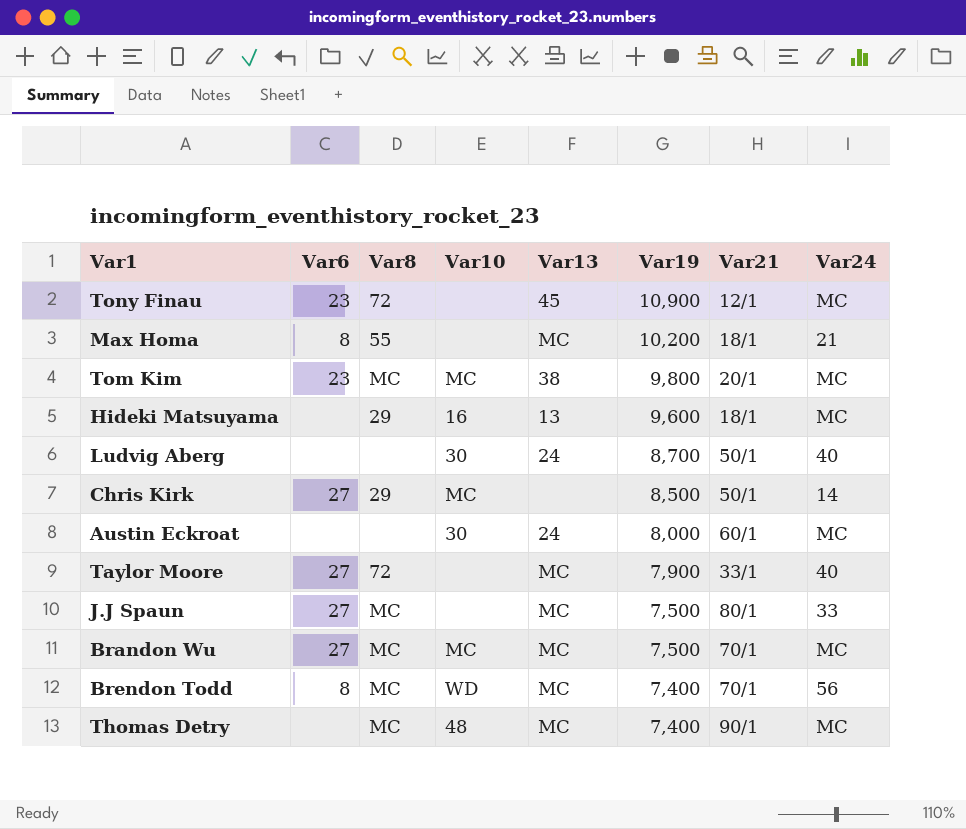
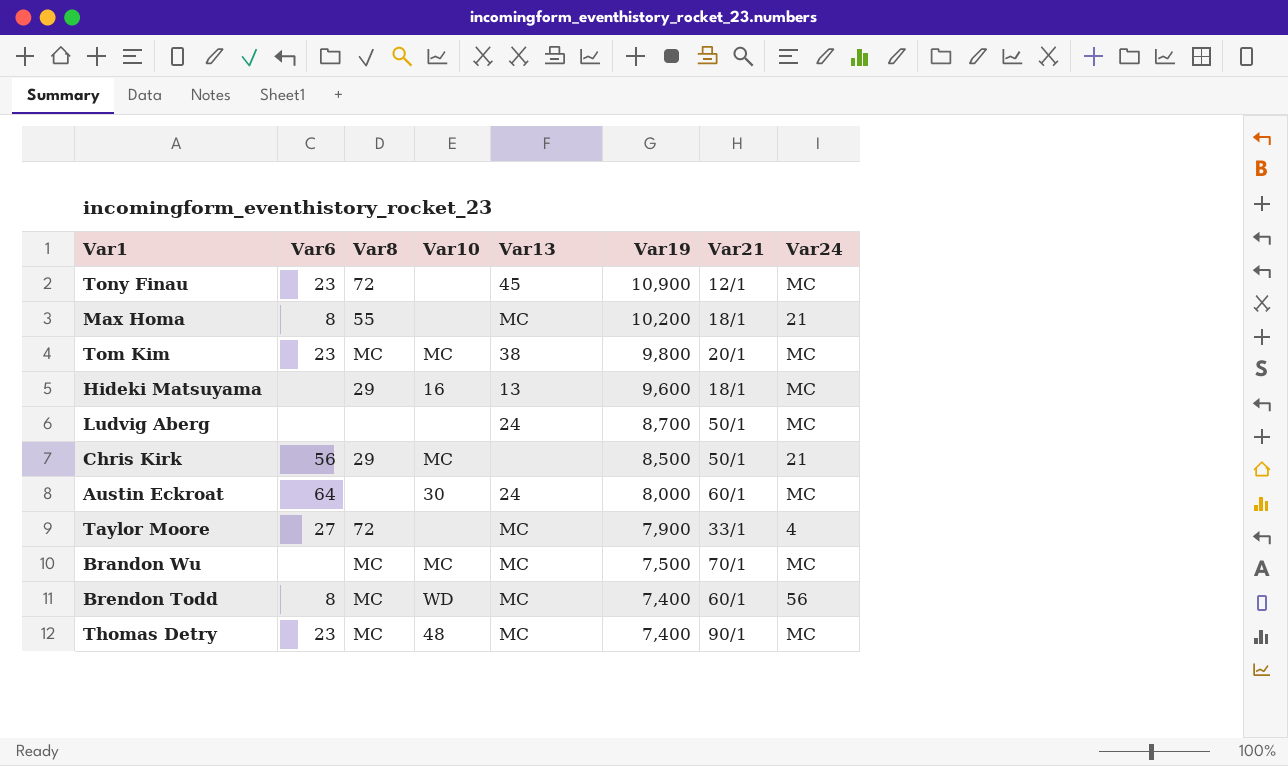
row J.J Spaun: 27 | MC | none | MC | 7,500 | 80/1 | 33 -> none
Ludvig Aberg | Var10: 30 -> none
Ludvig Aberg | Var24: 40 -> MC
Chris Kirk | Var6: 27 -> 56
Chris Kirk | Var24: 14 -> 21
Austin Eckroat | Var6: none -> 64
Taylor Moore | Var24: 40 -> 4
Brandon Wu | Var6: 27 -> none
Brendon Todd | Var21: 70/1 -> 60/1
Thomas Detry | Var6: none -> 23

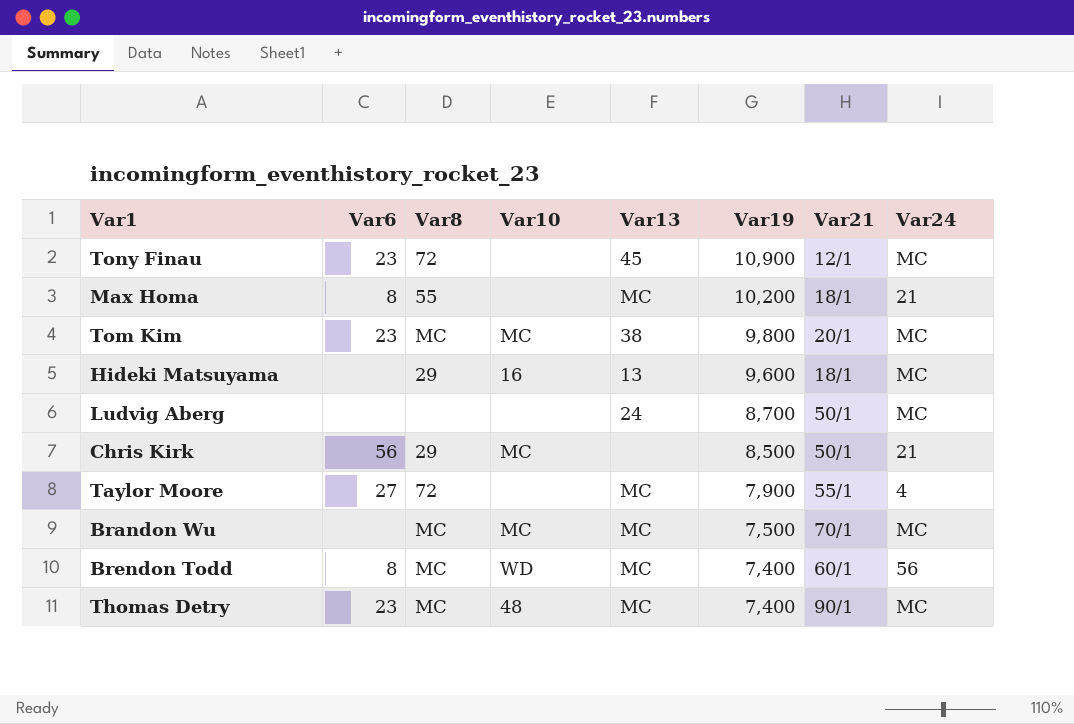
row Austin Eckroat: 64 | none | 30 | 24 | 8,000 | 60/1 | MC -> none
Taylor Moore | Var21: 33/1 -> 55/1

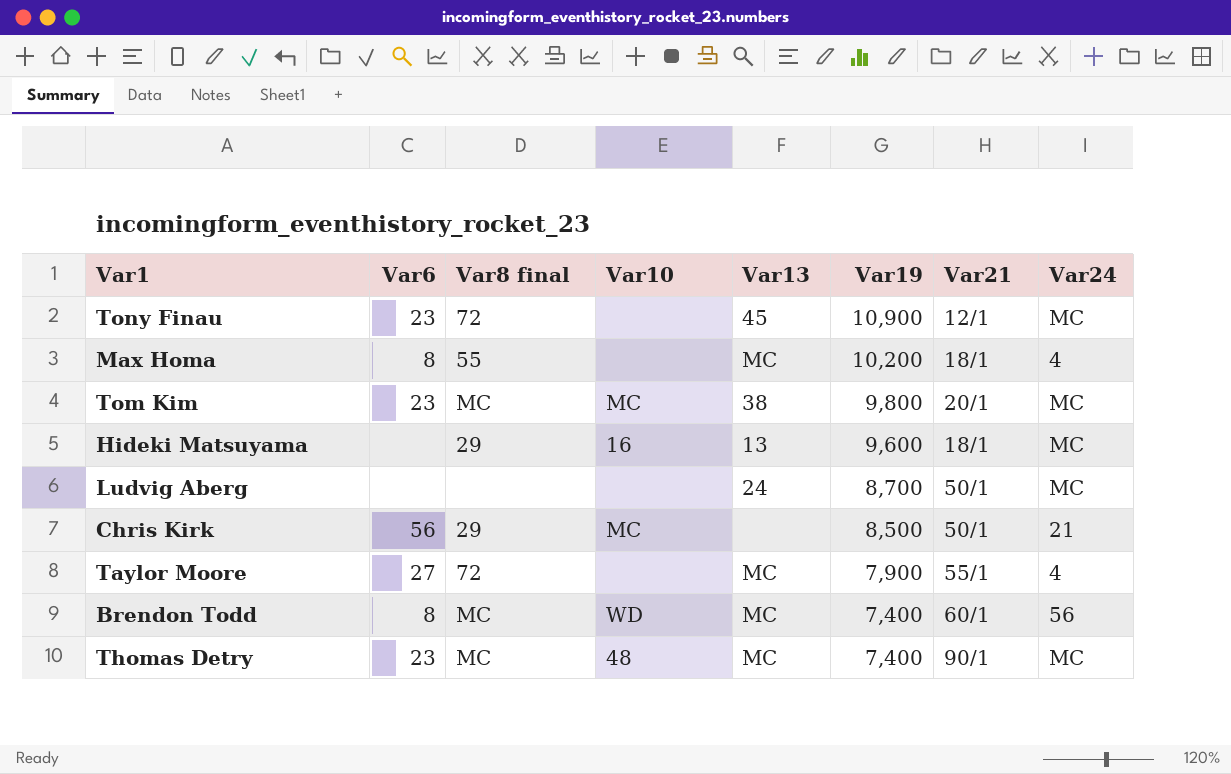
column name: Var8 -> Var8 final
row Brandon Wu: none | MC | MC | MC | 7,500 | 70/1 | MC -> none
Max Homa | Var24: 21 -> 4

